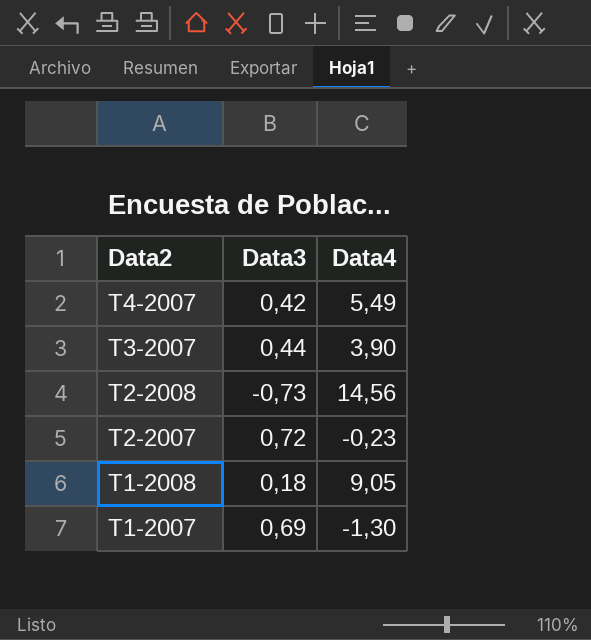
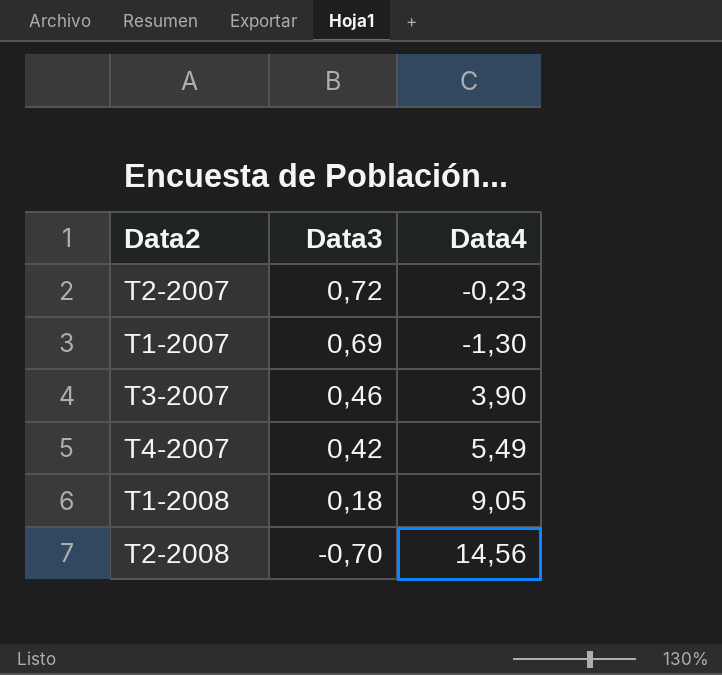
row order: Data2 descending -> Data3 descending
T3-2007 | Data3: 0,44 -> 0,46
T2-2008 | Data3: -0,73 -> -0,70

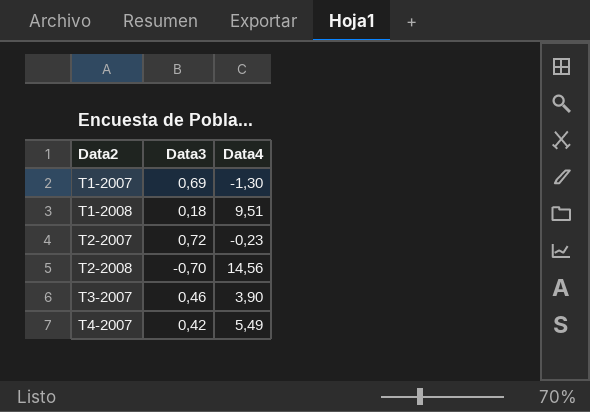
row order: Data3 descending -> Data2 ascending
T1-2008 | Data4: 9,05 -> 9,51

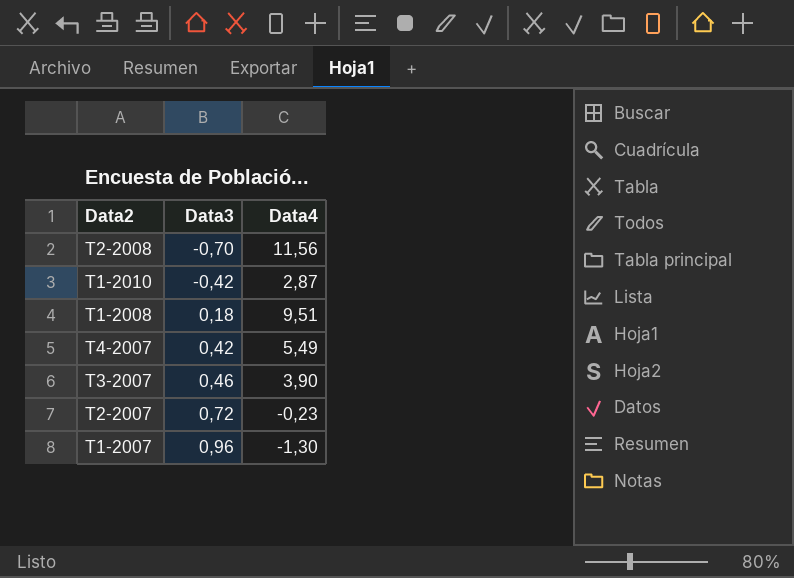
row order: Data2 ascending -> Data3 ascending
T2-2008 | Data4: 14,56 -> 11,56
row T1-2010: none -> -0,42 | 2,87
T1-2007 | Data3: 0,69 -> 0,96

